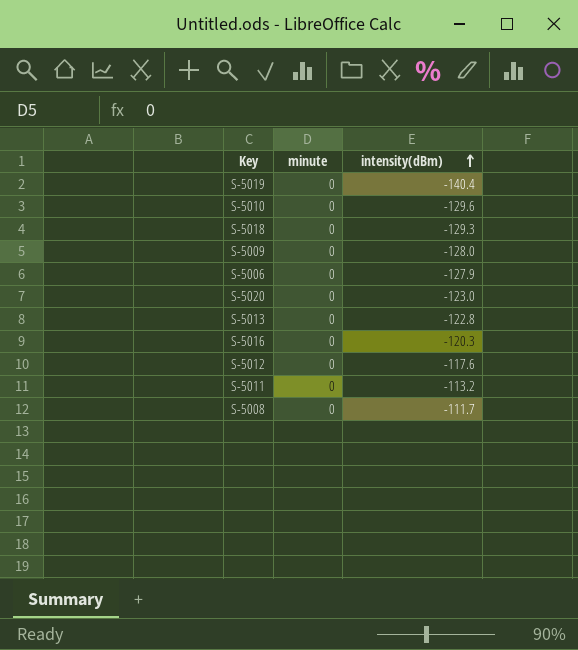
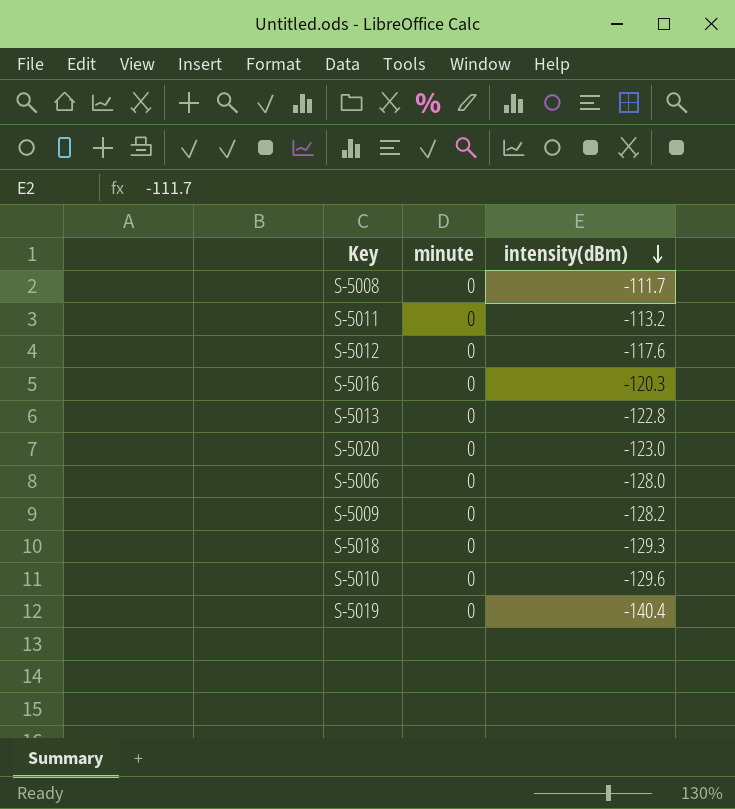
row order: intensity(dBm) ascending -> intensity(dBm) descending
S-5006 | intensity(dBm): -127.9 -> -128.0
S-5009 | intensity(dBm): -128.0 -> -128.2

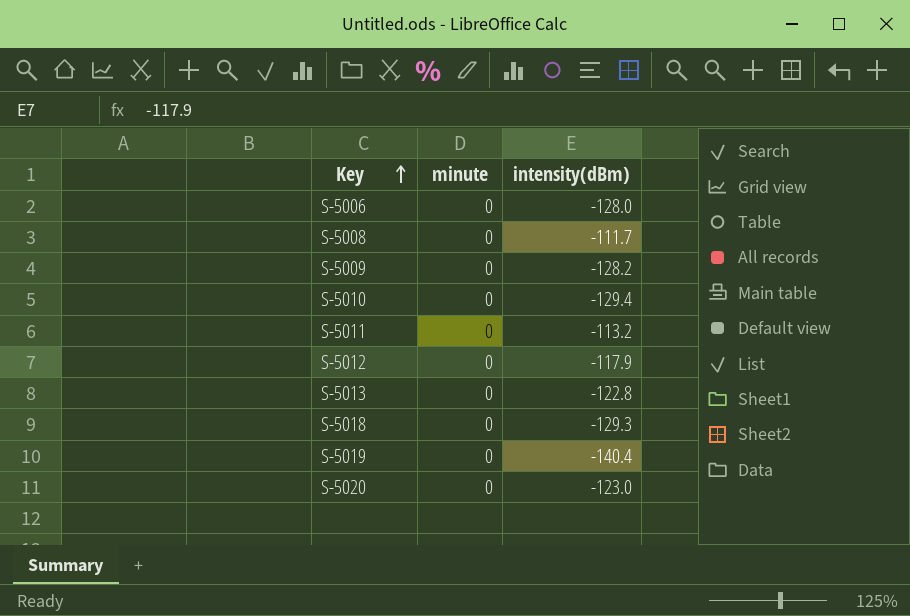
row order: intensity(dBm) descending -> Key ascending
row S-5016: 0 | -120.3 -> none
S-5010 | intensity(dBm): -129.6 -> -129.4
S-5012 | intensity(dBm): -117.6 -> -117.9

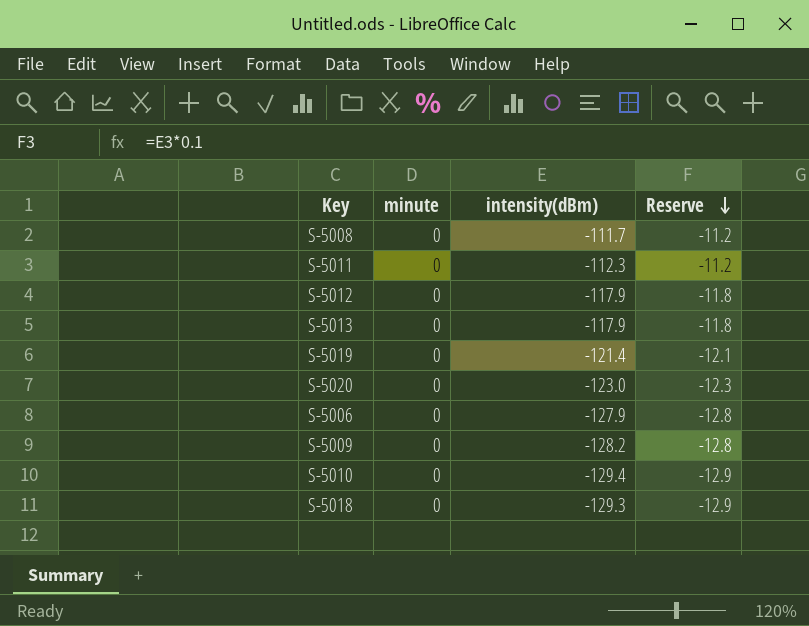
row order: Key ascending -> Reserve descending
column Reserve | formula: none -> [intensity(dBm)] * 0.1
S-5011 | intensity(dBm): -113.2 -> -112.3
S-5013 | intensity(dBm): -122.8 -> -117.9
S-5019 | intensity(dBm): -140.4 -> -121.4
S-5006 | intensity(dBm): -128.0 -> -127.9

